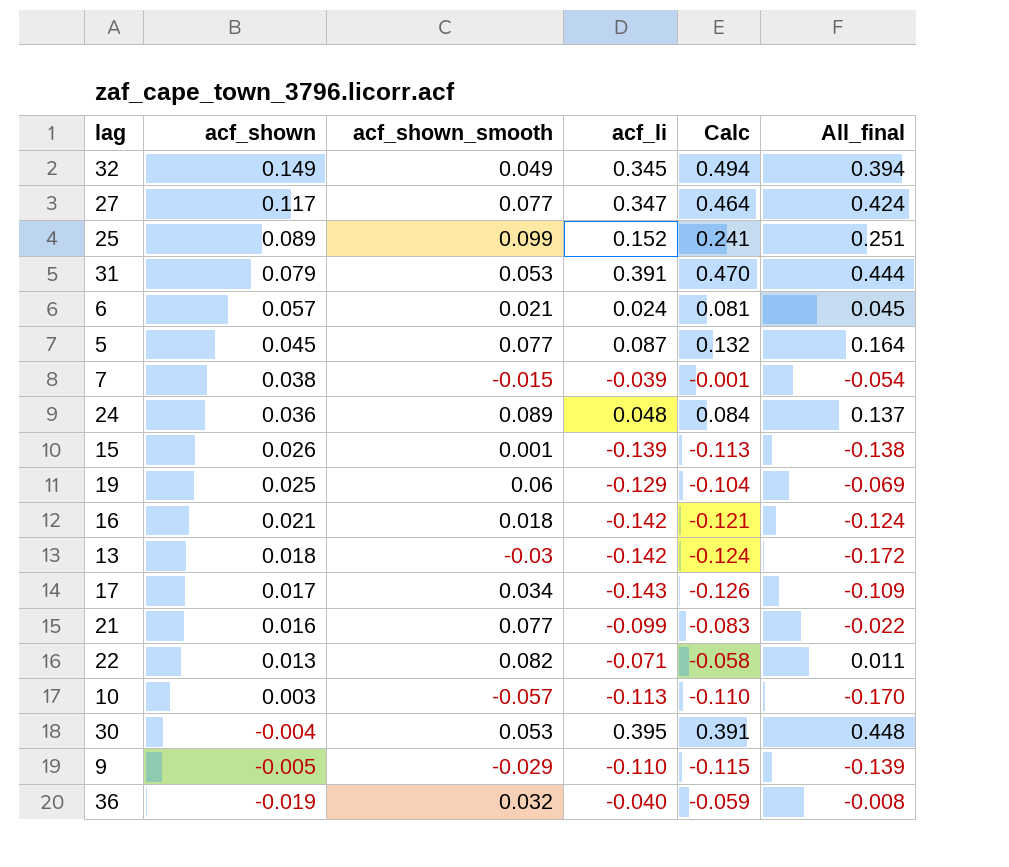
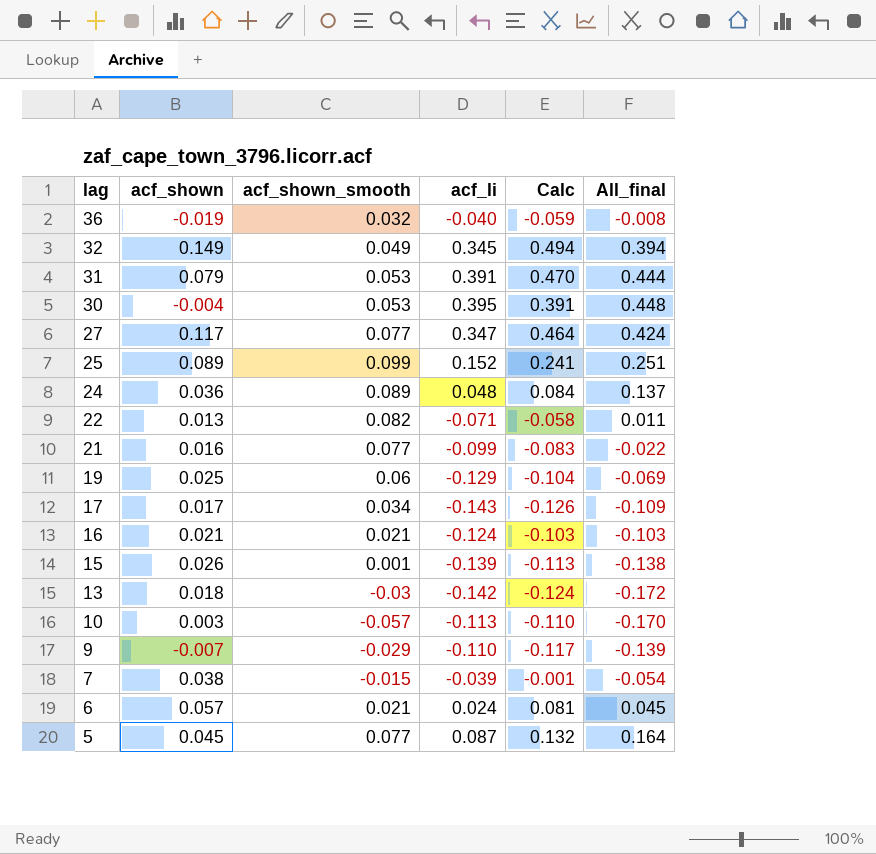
row order: acf_shown descending -> lag descending
16 | acf_shown_smooth: 0.018 -> 0.021
16 | acf_li: -0.142 -> -0.124
16 | Calc: -0.121 -> -0.103
16 | All_final: -0.124 -> -0.103
9 | acf_shown: -0.005 -> -0.007
9 | Calc: -0.115 -> -0.117

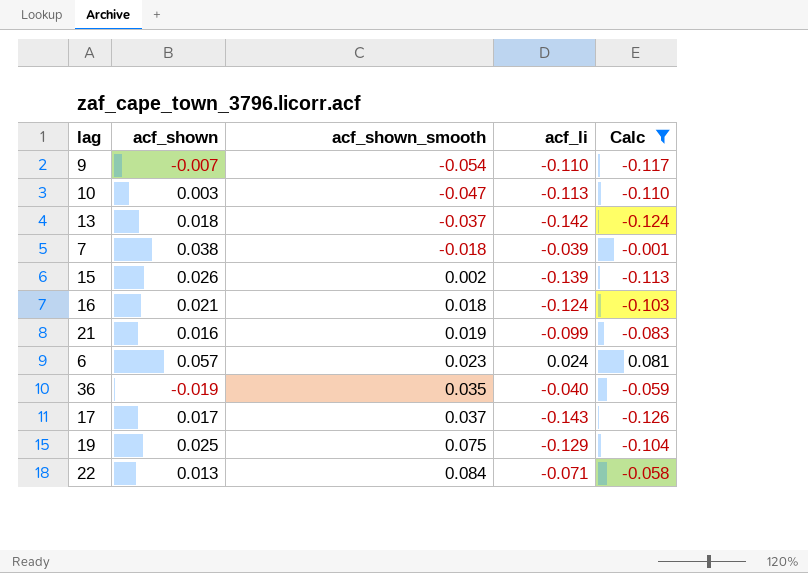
filter: none -> Calc <= 0.081
row order: lag descending -> acf_shown_smooth ascending
column All_final | formula: [acf_shown_smooth] + [acf_li] -> none
9 | acf_shown_smooth: -0.029 -> -0.054
10 | acf_shown_smooth: -0.057 -> -0.047
13 | acf_shown_smooth: -0.03 -> -0.037
7 | acf_shown_smooth: -0.015 -> -0.018
15 | acf_shown_smooth: 0.001 -> 0.002
16 | acf_shown_smooth: 0.021 -> 0.018
21 | acf_shown_smooth: 0.077 -> 0.019
6 | acf_shown_smooth: 0.021 -> 0.023
36 | acf_shown_smooth: 0.032 -> 0.035
17 | acf_shown_smooth: 0.034 -> 0.037
19 | acf_shown_smooth: 0.06 -> 0.075
22 | acf_shown_smooth: 0.082 -> 0.084

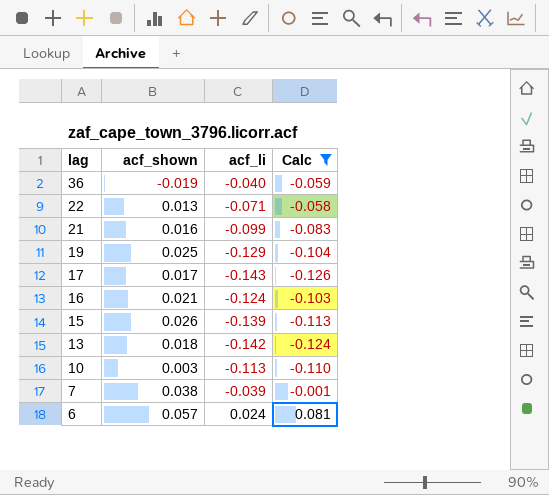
row order: acf_shown_smooth ascending -> lag descending
column acf_shown_smooth | position: 3 -> none
row 9: -0.007 | -0.054 | -0.110 | -0.117 -> none

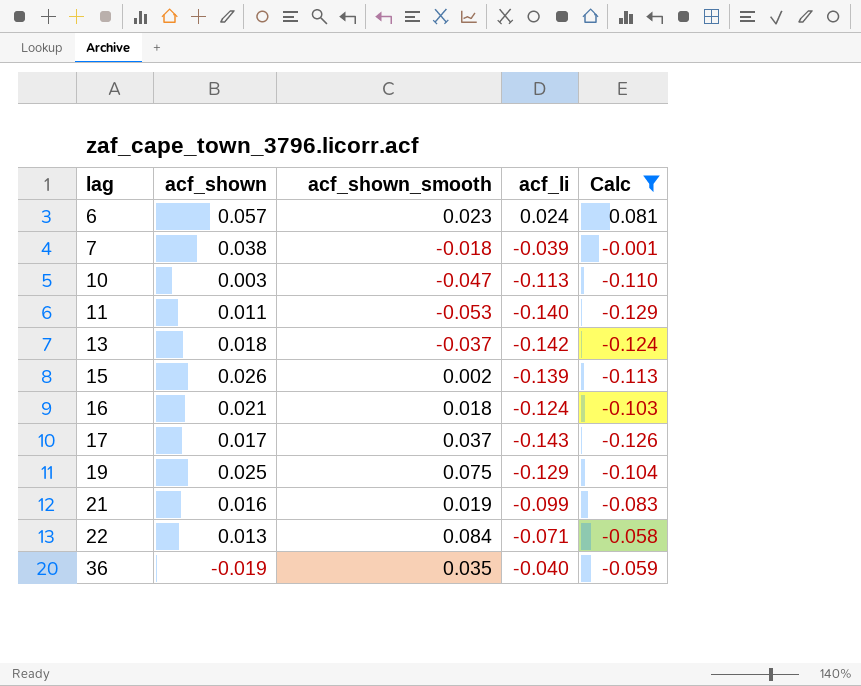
row order: lag descending -> lag ascending
column acf_shown_smooth | position: none -> 3
row 11: none -> 0.011 | -0.053 | -0.140 | -0.129

